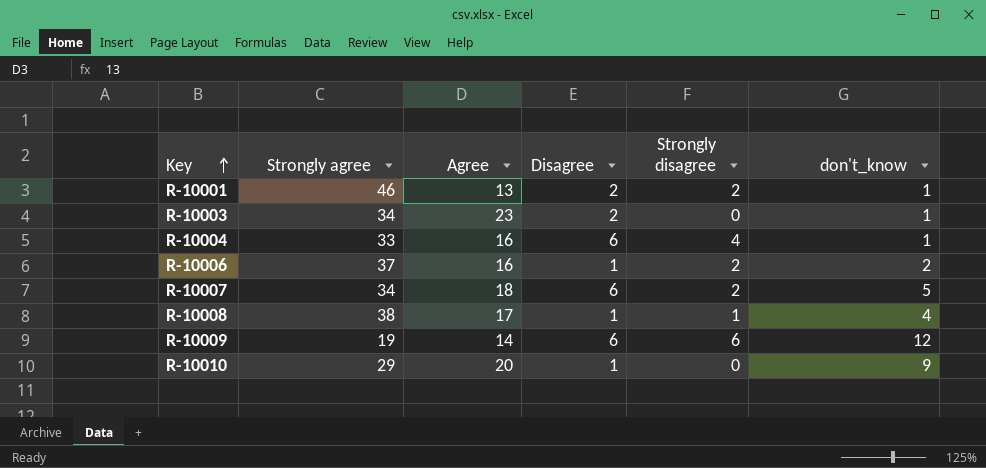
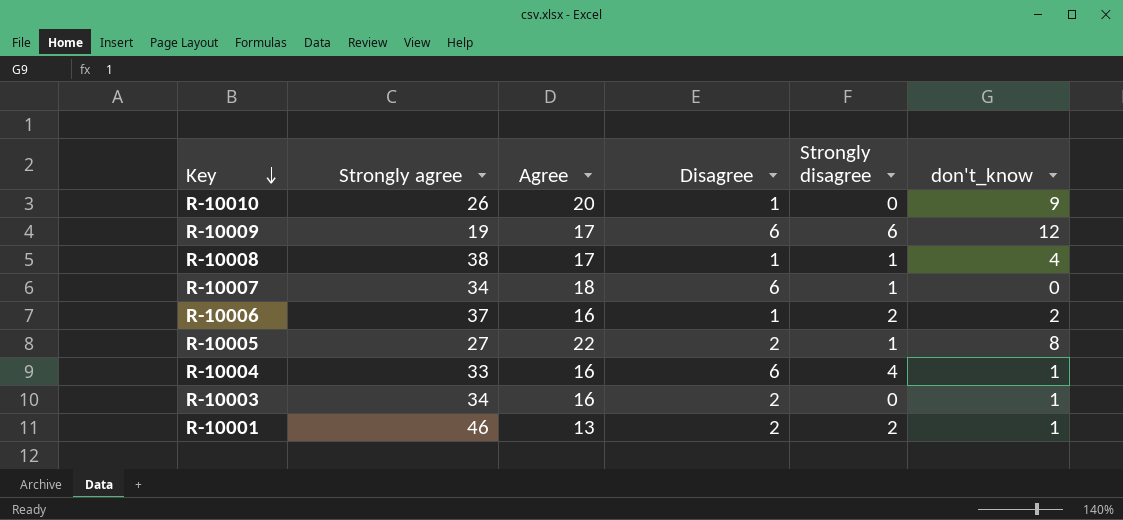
row order: Key ascending -> Key descending
R-10010 | Strongly agree: 29 -> 26
R-10009 | Agree: 14 -> 17
R-10007 | Strongly disagree: 2 -> 1
R-10007 | don't_know: 5 -> 0
row R-10005: none -> 27 | 22 | 2 | 1 | 8
R-10003 | Agree: 23 -> 16

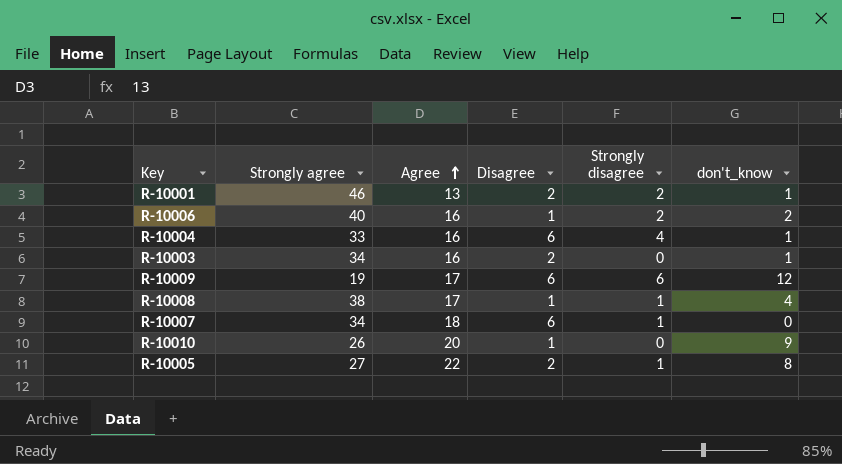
row order: Key descending -> Agree ascending
R-10006 | Strongly agree: 37 -> 40

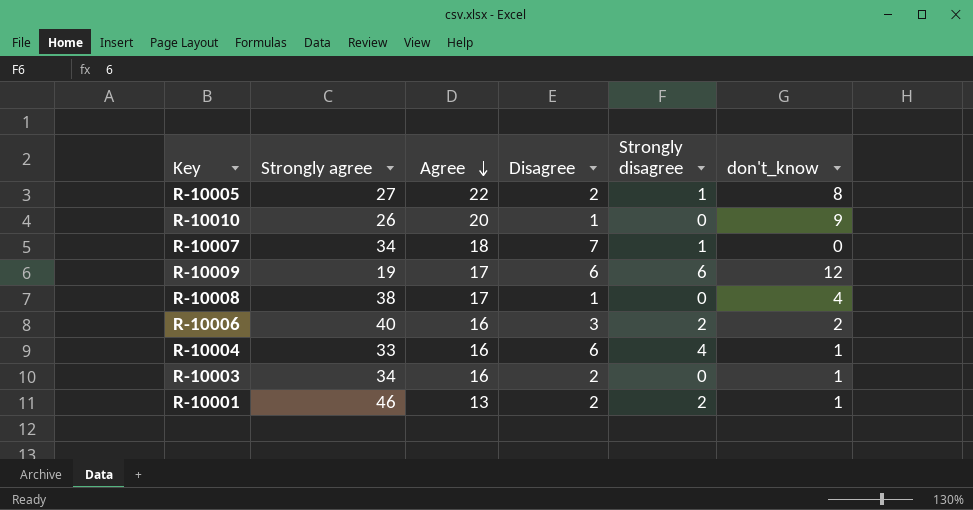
row order: Agree ascending -> Agree descending
R-10007 | Disagree: 6 -> 7
R-10008 | Strongly disagree: 1 -> 0
R-10006 | Disagree: 1 -> 3

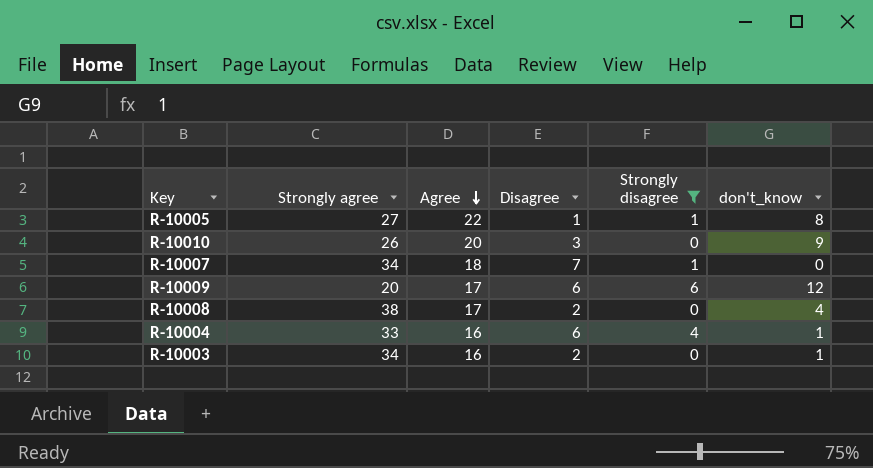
filter: none -> Strongly disagree != 2
R-10005 | Disagree: 2 -> 1
R-10010 | Disagree: 1 -> 3
R-10009 | Strongly agree: 19 -> 20
R-10008 | Disagree: 1 -> 2

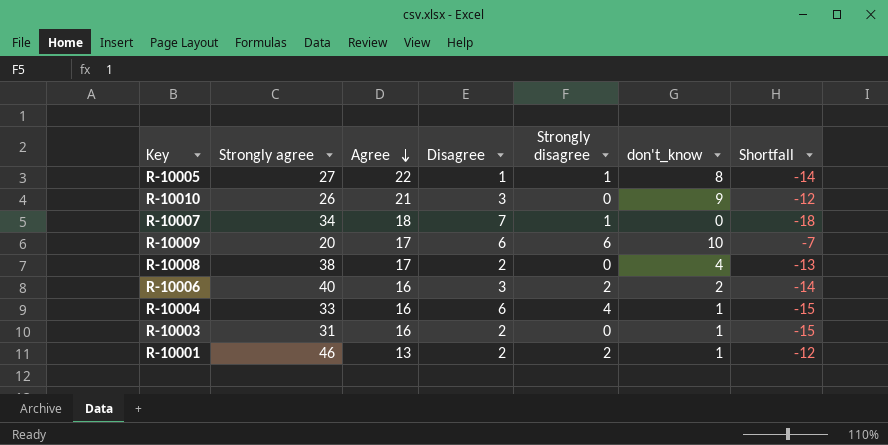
filter: Strongly disagree != 2 -> none
column Shortfall | formula: none -> [don't_know] - [Agree]
R-10010 | Agree: 20 -> 21
R-10009 | don't_know: 12 -> 10
R-10003 | Strongly agree: 34 -> 31

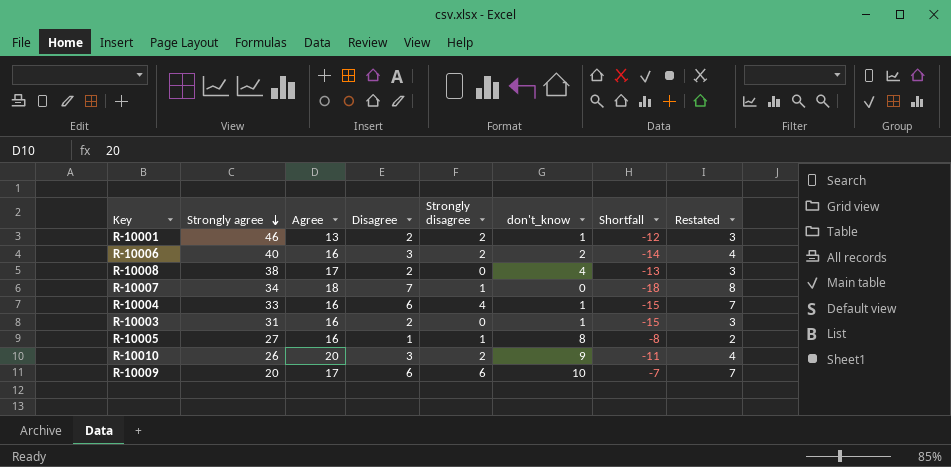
row order: Agree descending -> Strongly agree descending
column Restated | formula: none -> [Disagree] + 1
R-10005 | Agree: 22 -> 16
R-10005 | Shortfall: -14 -> -8
R-10010 | Agree: 21 -> 20
R-10010 | Strongly disagree: 0 -> 2
R-10010 | Shortfall: -12 -> -11

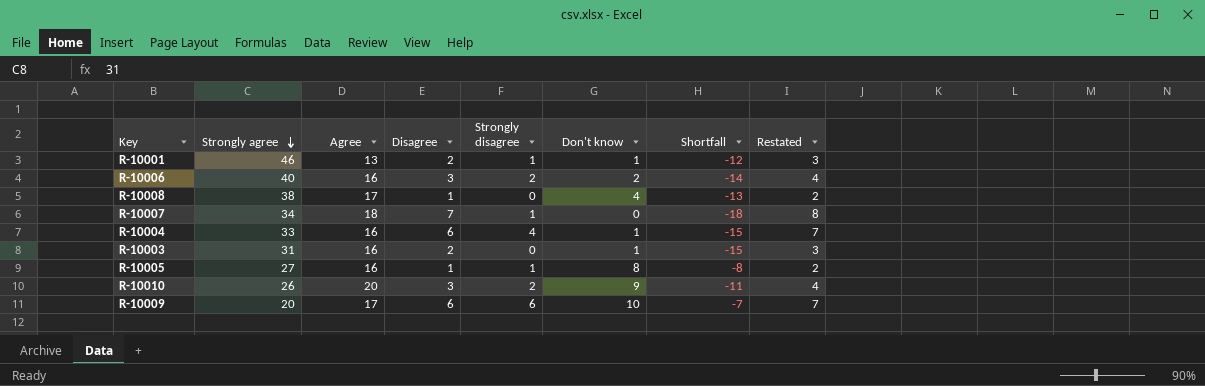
column name: don't_know -> Don't know
R-10001 | Strongly disagree: 2 -> 1
R-10008 | Disagree: 2 -> 1
R-10008 | Restated: 3 -> 2

